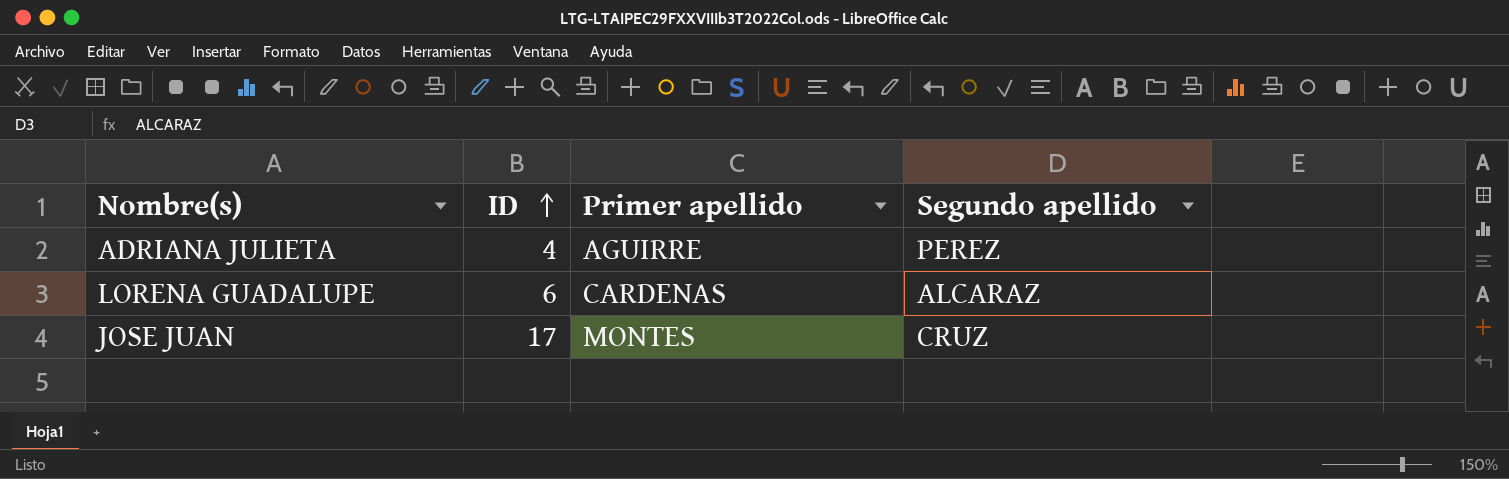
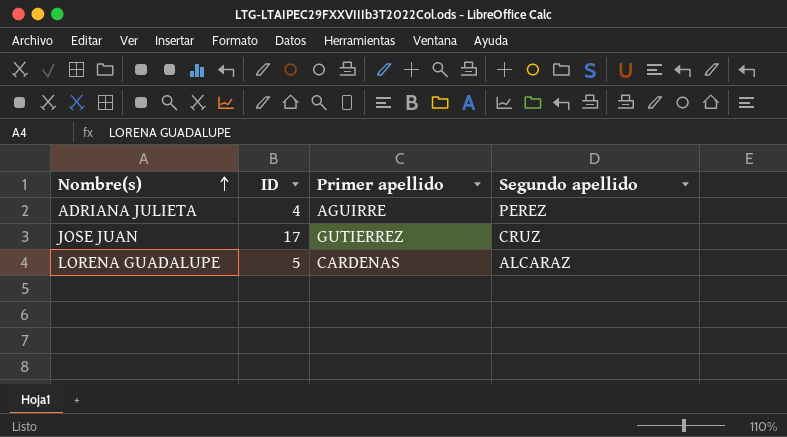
row order: ID ascending -> Nombre(s) ascending
JOSE JUAN | Primer apellido: MONTES -> GUTIERREZ
LORENA GUADALUPE | ID: 6 -> 5

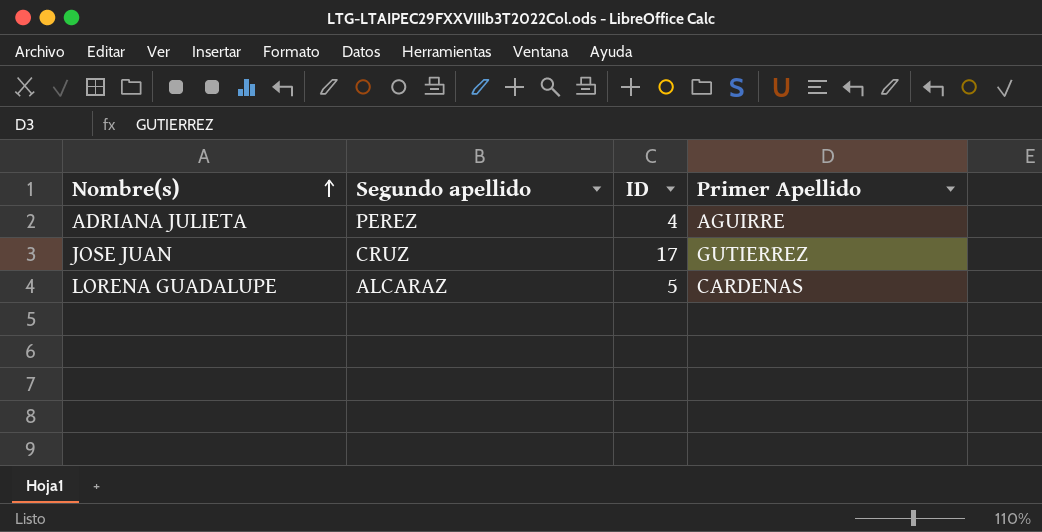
column Segundo apellido | position: 4 -> 2
column name: Primer apellido -> Primer Apellido

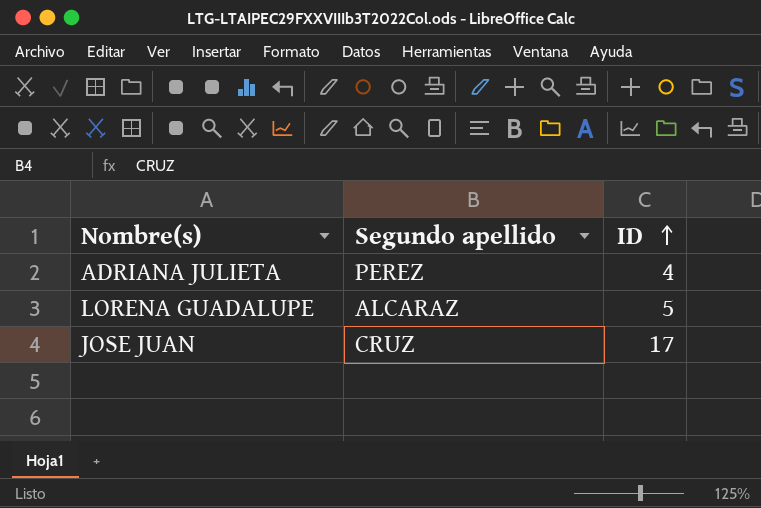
row order: Nombre(s) ascending -> ID ascending
column Primer Apellido | position: 4 -> none

